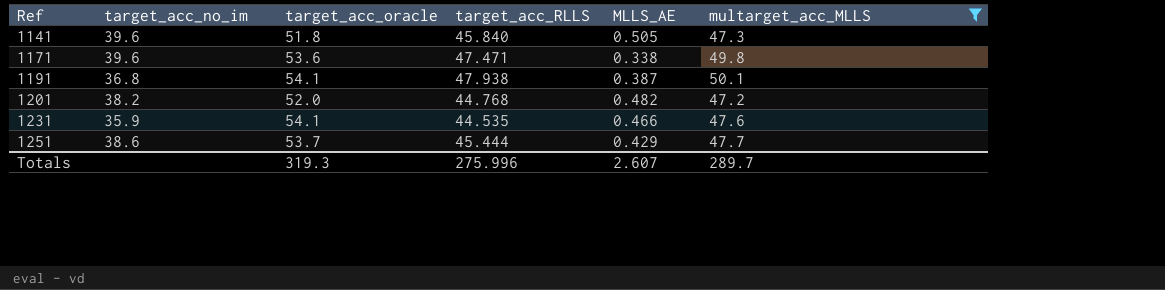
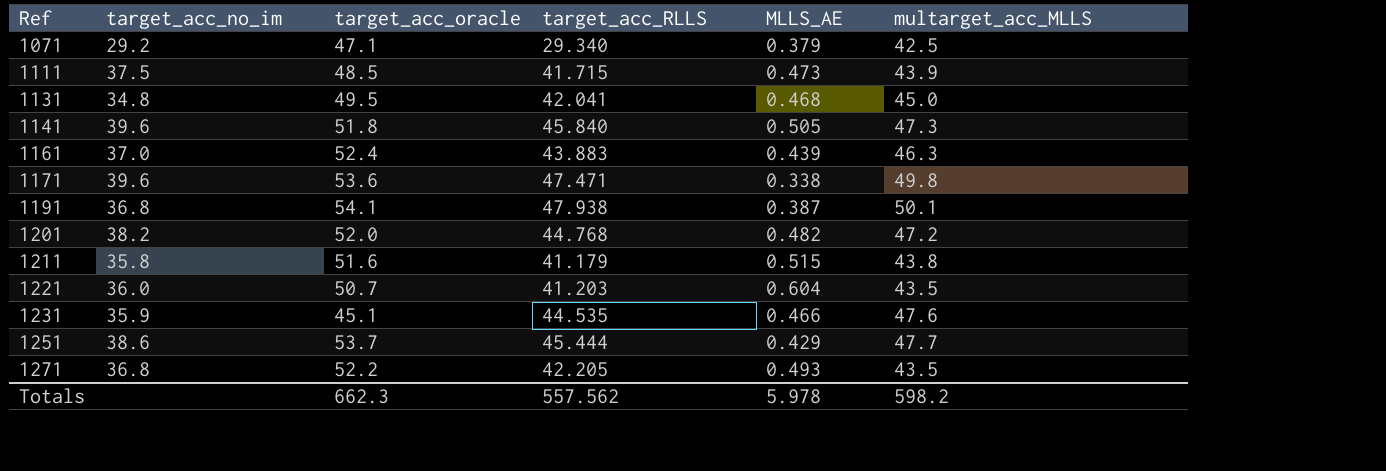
filter: multarget_acc_MLLS >= 47.2 -> none
1231 | target_acc_oracle: 54.1 -> 45.1
Totals | target_acc_oracle: 319.3 -> 662.3
Totals | target_acc_RLLS: 275.996 -> 557.562
Totals | MLLS_AE: 2.607 -> 5.978
Totals | multarget_acc_MLLS: 289.7 -> 598.2

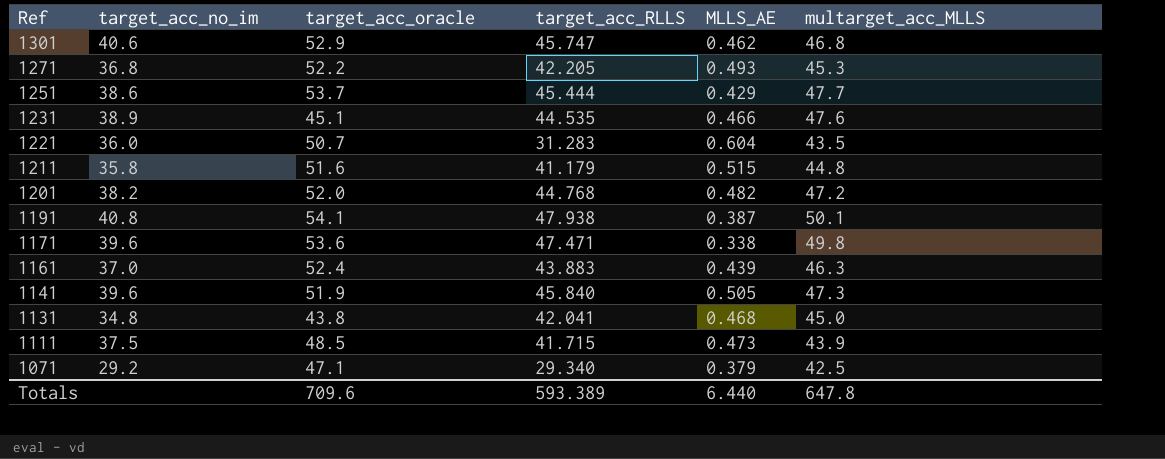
row order: Ref ascending -> Ref descending
row 1301: none -> 40.6 | 52.9 | 45.747 | 0.462 | 46.8
1271 | multarget_acc_MLLS: 43.5 -> 45.3
1231 | target_acc_no_im: 35.9 -> 38.9
1221 | target_acc_RLLS: 41.203 -> 31.283
1211 | multarget_acc_MLLS: 43.8 -> 44.8
1191 | target_acc_no_im: 36.8 -> 40.8
1141 | target_acc_oracle: 51.8 -> 51.9
1131 | target_acc_oracle: 49.5 -> 43.8
Totals | target_acc_oracle: 662.3 -> 709.6
Totals | target_acc_RLLS: 557.562 -> 593.389
Totals | MLLS_AE: 5.978 -> 6.440
Totals | multarget_acc_MLLS: 598.2 -> 647.8

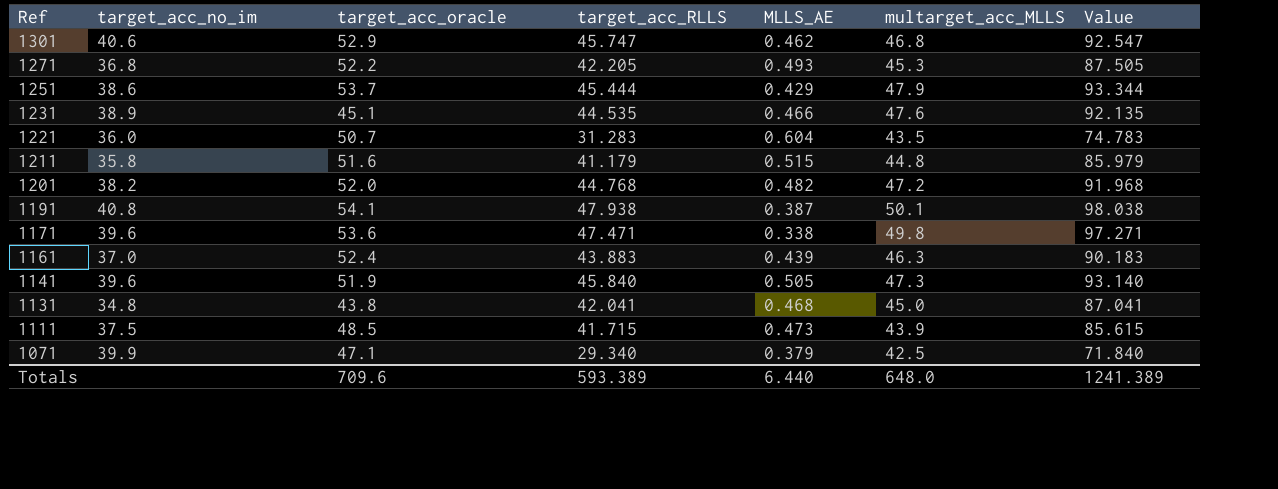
column Value | formula: none -> [target_acc_RLLS] + [multarget_acc_MLLS]
1251 | multarget_acc_MLLS: 47.7 -> 47.9
1071 | target_acc_no_im: 29.2 -> 39.9
Totals | multarget_acc_MLLS: 647.8 -> 648.0

